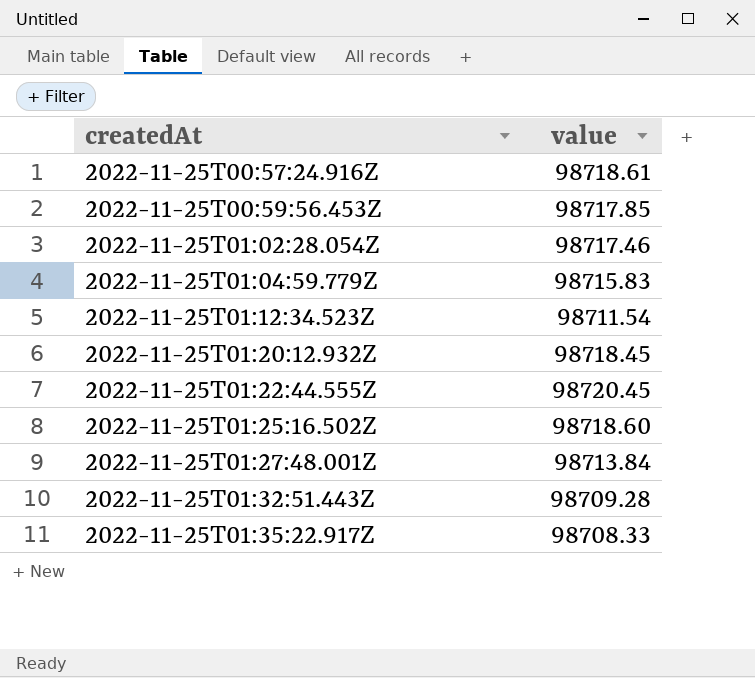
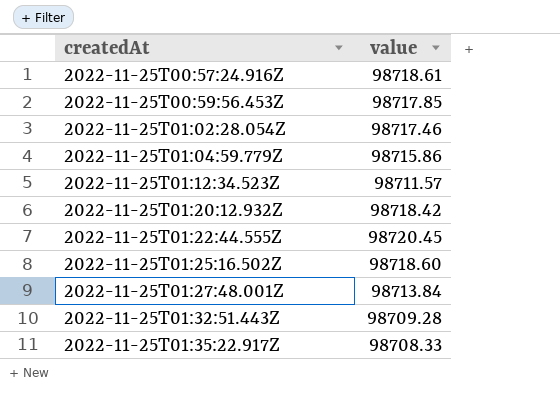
2022-11-25T01:04:59.779Z | value: 98715.83 -> 98715.86
2022-11-25T01:12:34.523Z | value: 98711.54 -> 98711.57
2022-11-25T01:20:12.932Z | value: 98718.45 -> 98718.42

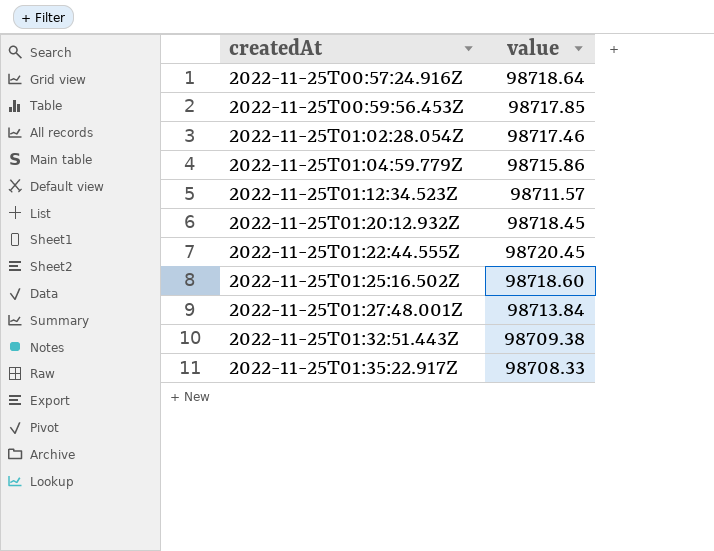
2022-11-25T00:57:24.916Z | value: 98718.61 -> 98718.64
2022-11-25T01:20:12.932Z | value: 98718.42 -> 98718.45
2022-11-25T01:32:51.443Z | value: 98709.28 -> 98709.38

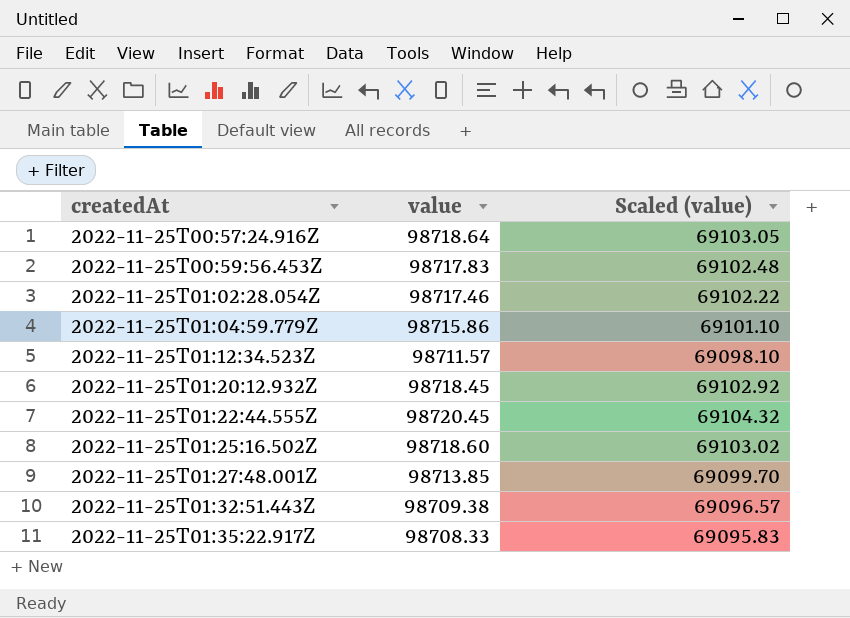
column Scaled (value) | formula: none -> [value] * 0.7
2022-11-25T00:59:56.453Z | value: 98717.85 -> 98717.83
2022-11-25T01:27:48.001Z | value: 98713.84 -> 98713.85

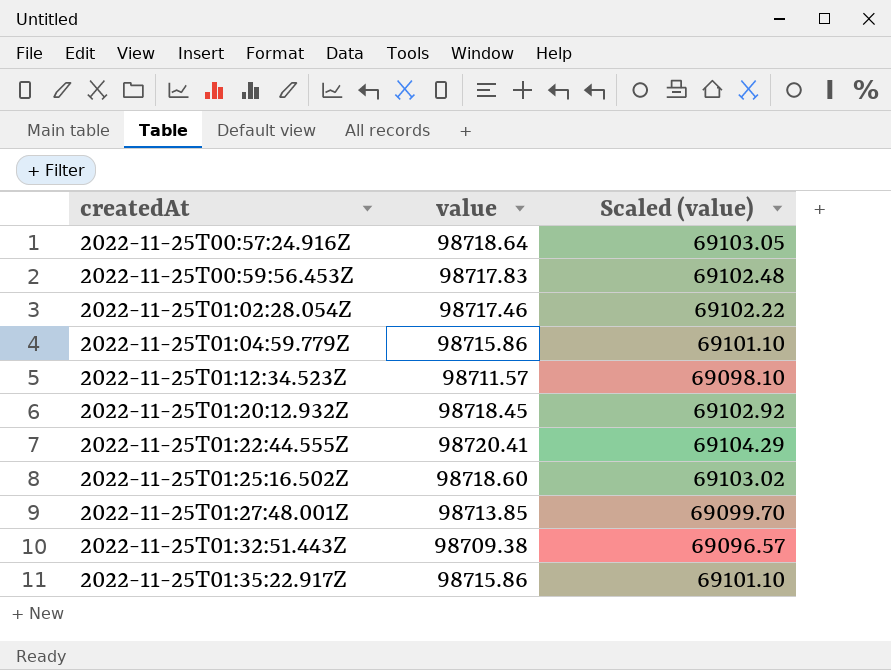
2022-11-25T01:22:44.555Z | value: 98720.45 -> 98720.41
2022-11-25T01:22:44.555Z | Scaled (value): 69104.32 -> 69104.29
2022-11-25T01:35:22.917Z | value: 98708.33 -> 98715.86
2022-11-25T01:35:22.917Z | Scaled (value): 69095.83 -> 69101.10

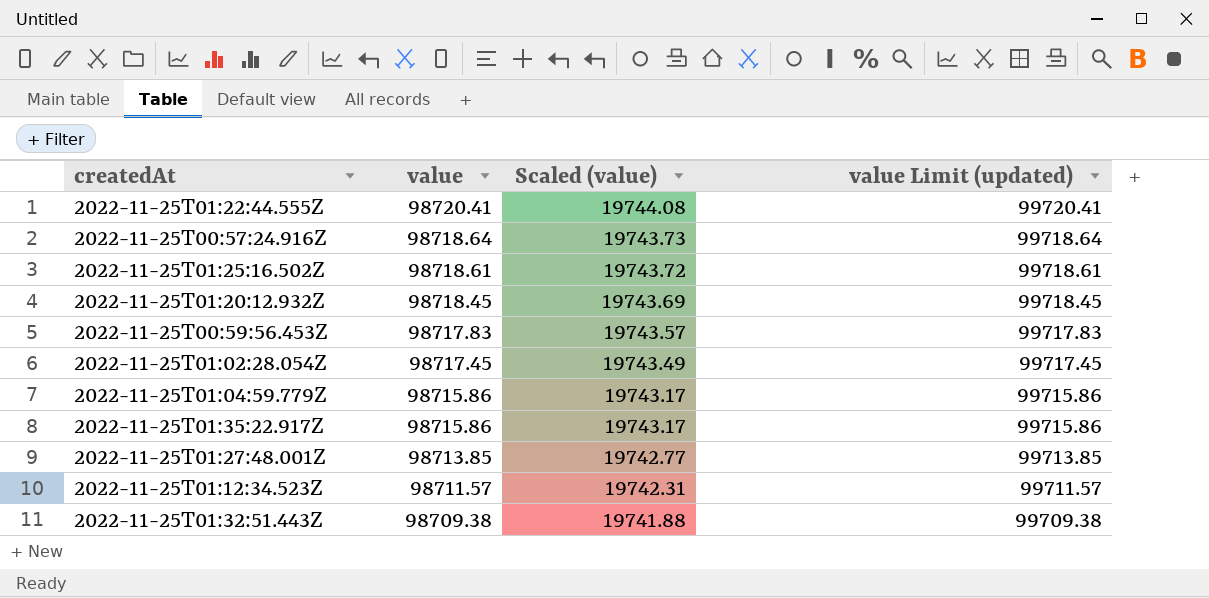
row order: createdAt ascending -> value descending
column Scaled (value) | formula: [value] * 0.7 -> [value] * 0.2
column value Limit (updated) | formula: none -> [value] + 1000
2022-11-25T01:25:16.502Z | value: 98718.60 -> 98718.61
2022-11-25T01:02:28.054Z | value: 98717.46 -> 98717.45

